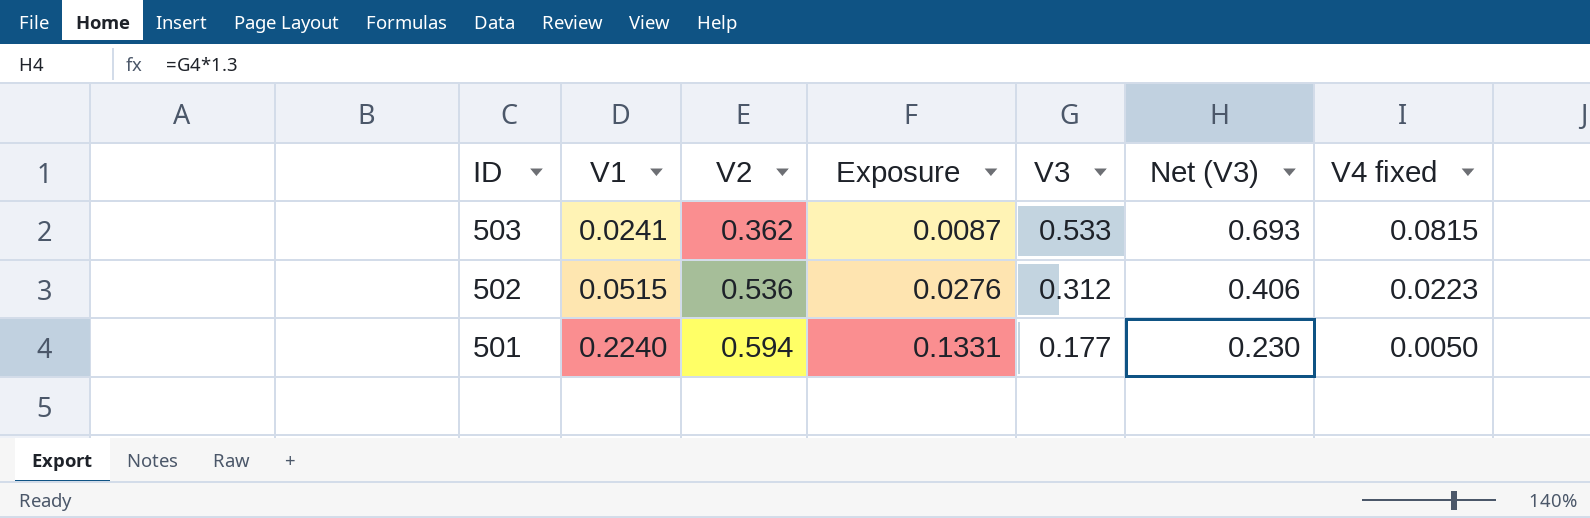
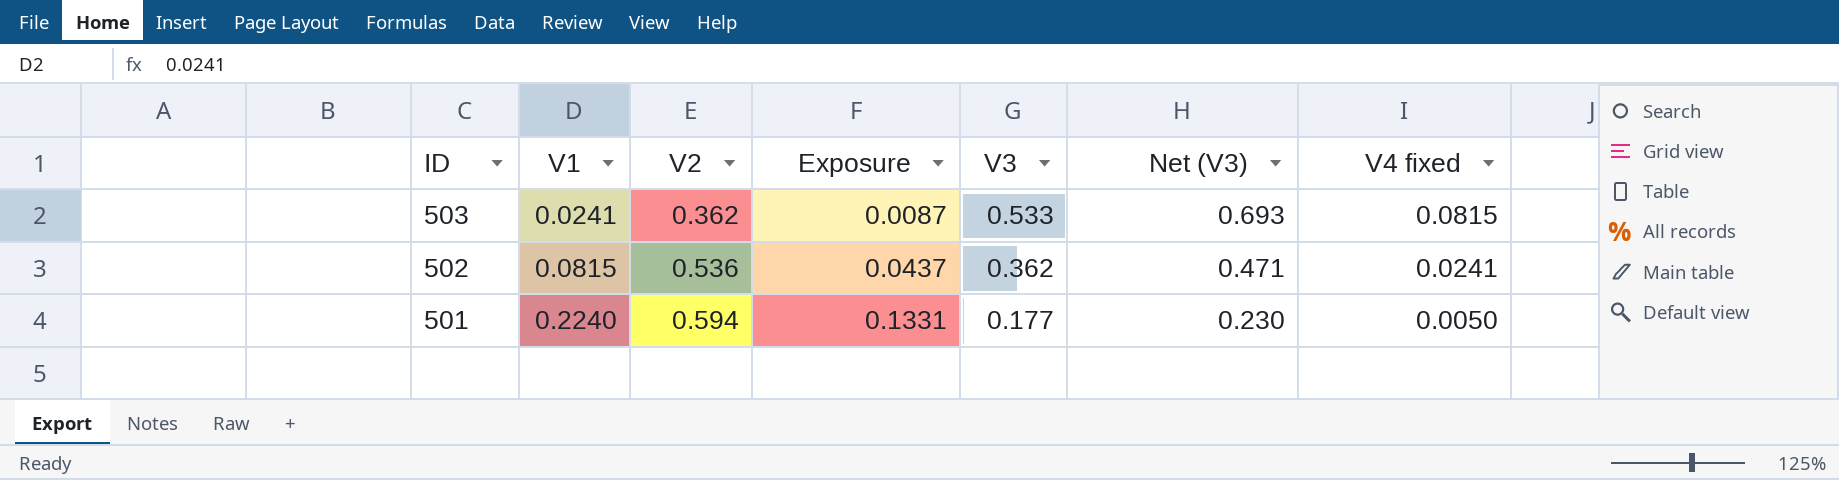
502 | V1: 0.0515 -> 0.0815
502 | Exposure: 0.0276 -> 0.0437
502 | V3: 0.312 -> 0.362
502 | Net (V3): 0.406 -> 0.471
502 | V4 fixed: 0.0223 -> 0.0241

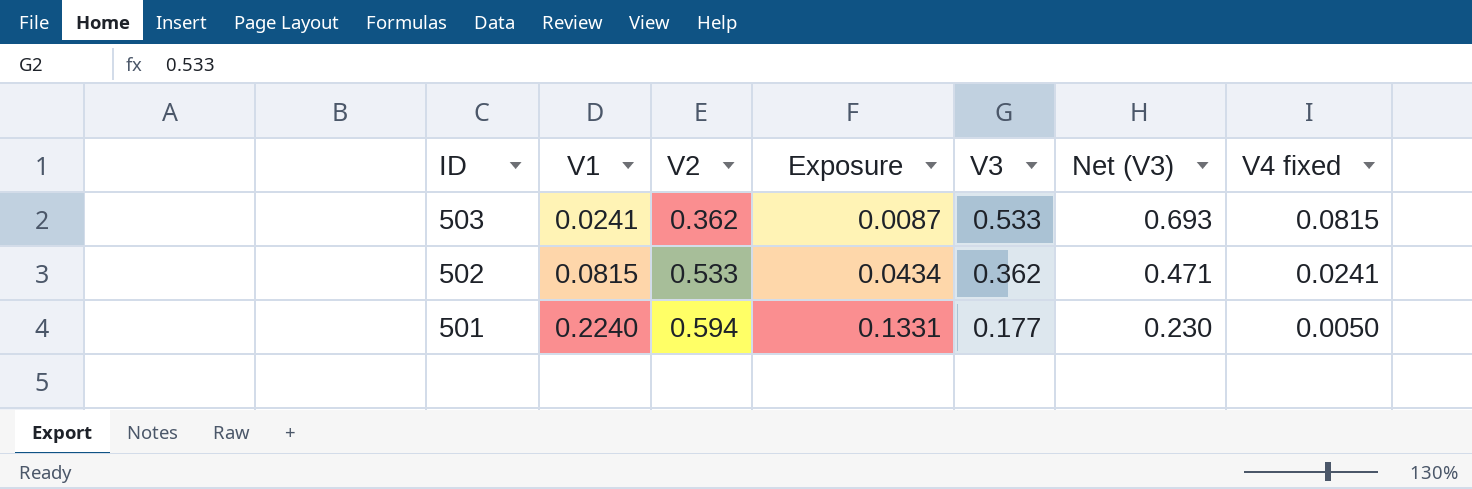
502 | V2: 0.536 -> 0.533
502 | Exposure: 0.0437 -> 0.0434

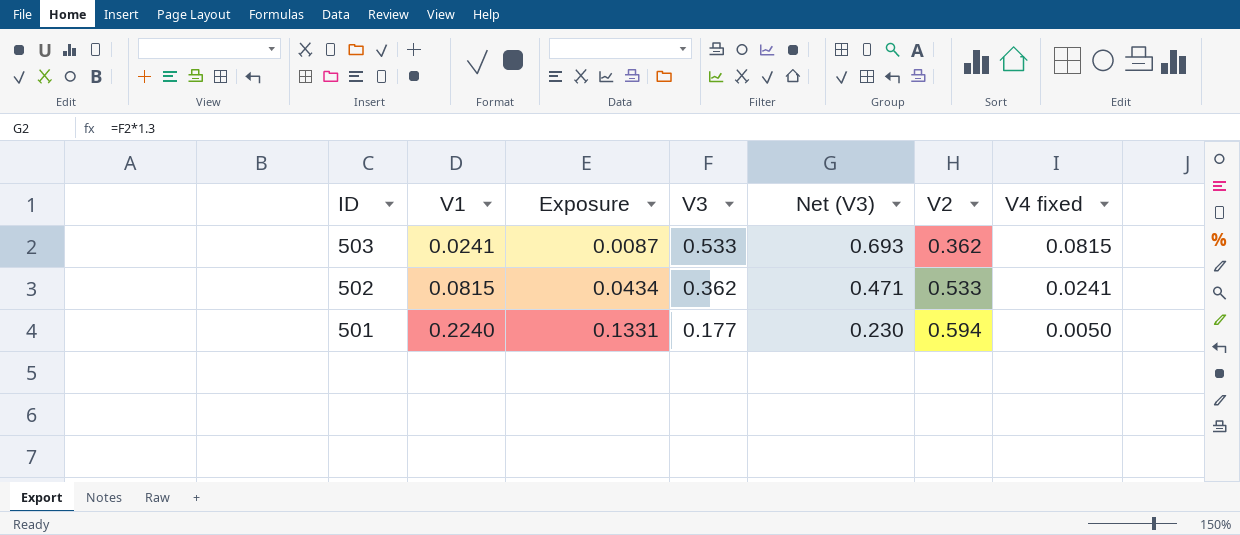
column V2 | position: 3 -> 6

